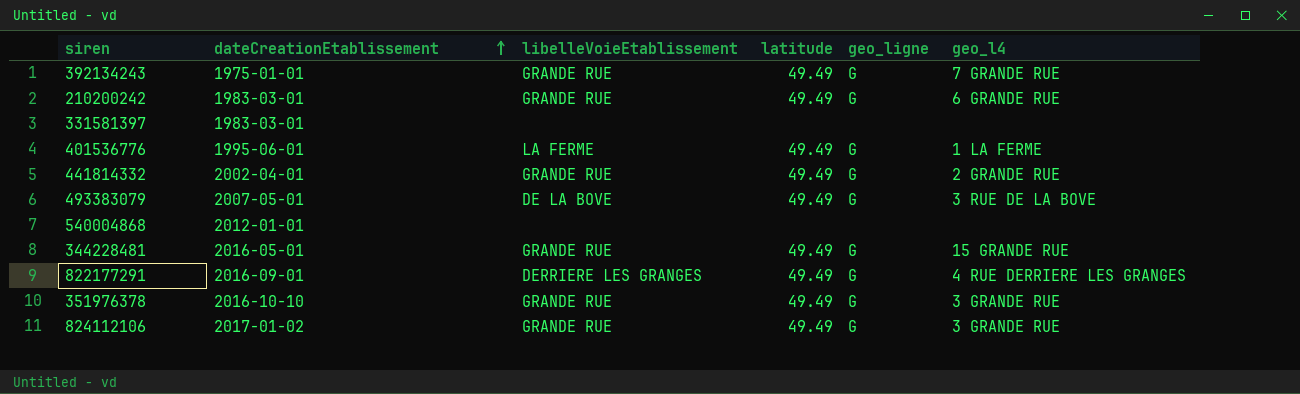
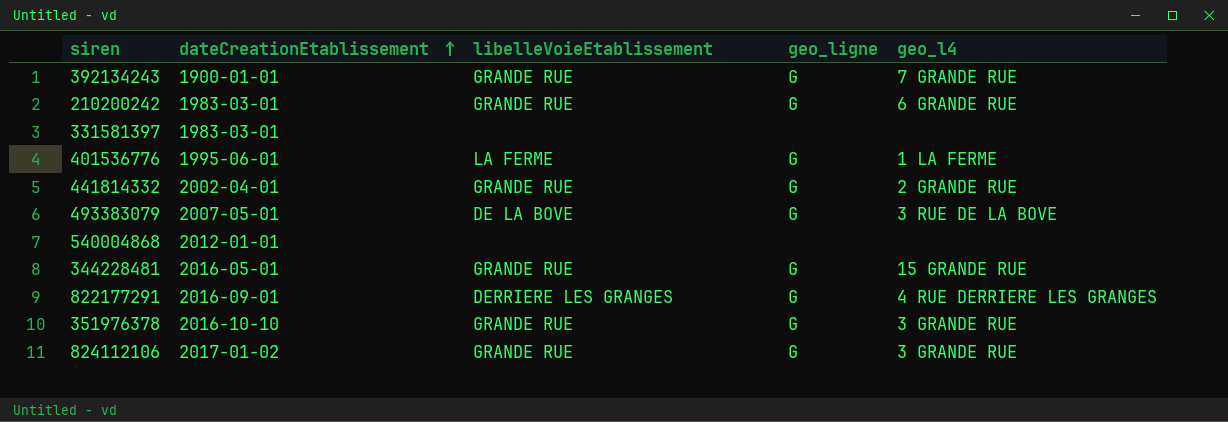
column latitude | position: 4 -> none
392134243 | dateCreationEtablissement: 1975-01-01 -> 1900-01-01

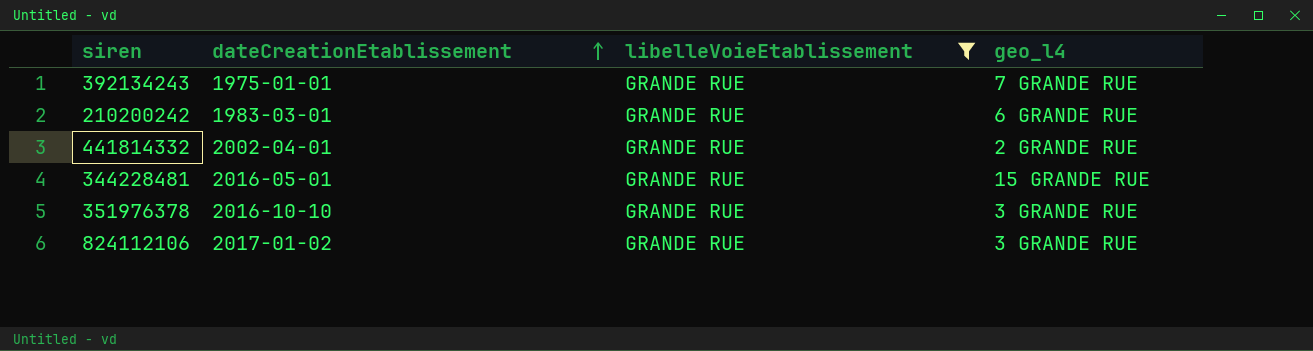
filter: none -> libelleVoieEtablissement = GRANDE RUE
column geo_ligne | position: 4 -> none
392134243 | dateCreationEtablissement: 1900-01-01 -> 1975-01-01

